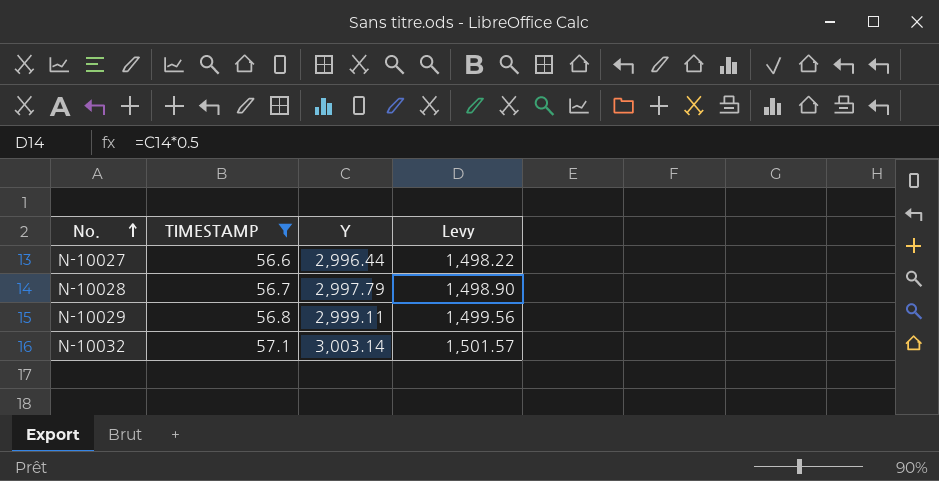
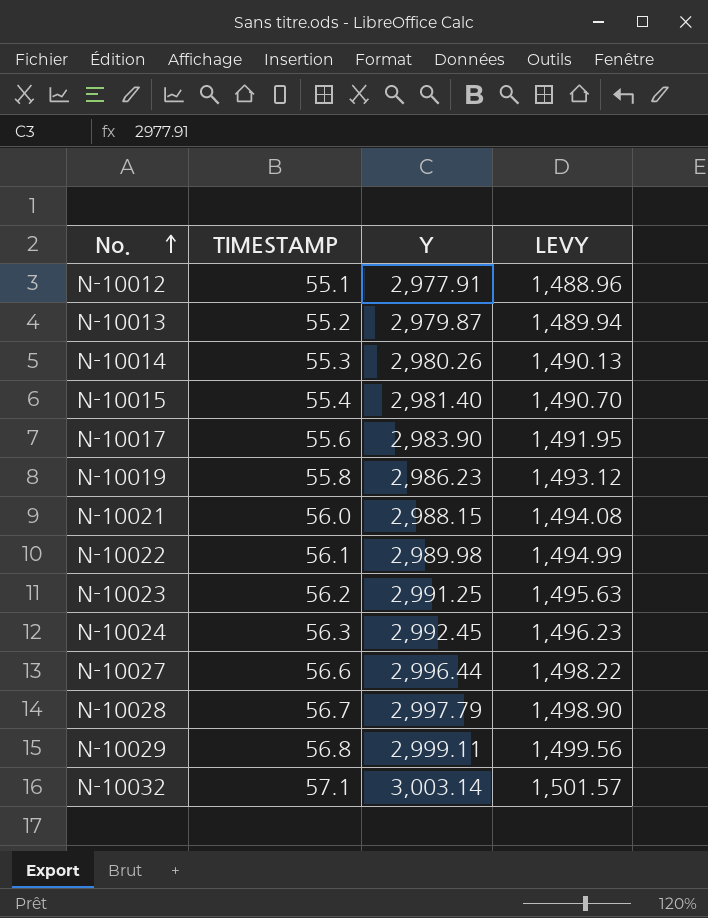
filter: TIMESTAMP >= 56.6 -> none
column name: Levy -> LEVY

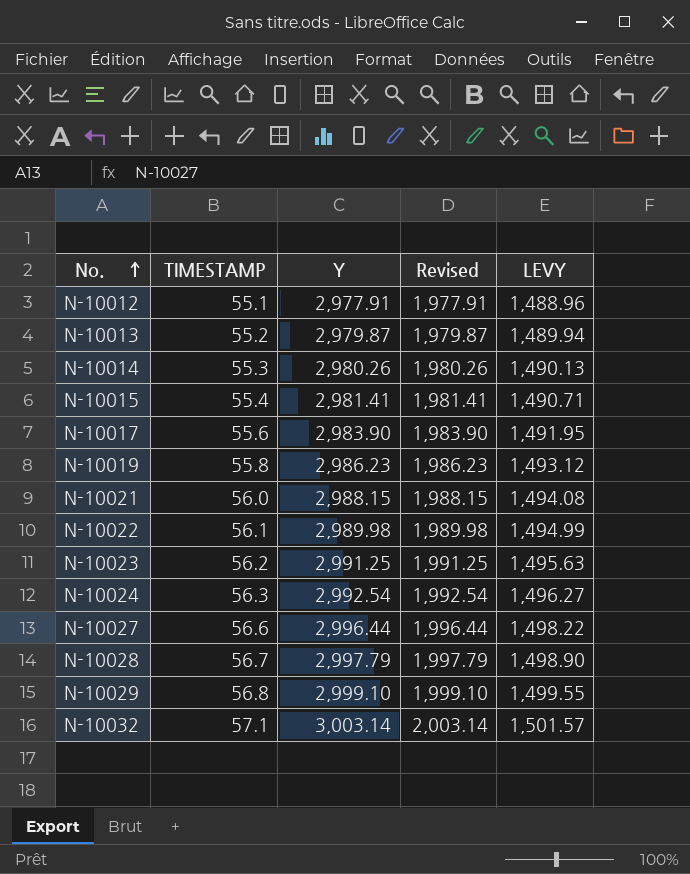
column Revised | formula: none -> [Y] - 1000
N-10015 | Y: 2,981.40 -> 2,981.41
N-10015 | LEVY: 1,490.70 -> 1,490.71
N-10024 | Y: 2,992.45 -> 2,992.54
N-10024 | LEVY: 1,496.23 -> 1,496.27
N-10029 | Y: 2,999.11 -> 2,999.10
N-10029 | LEVY: 1,499.56 -> 1,499.55

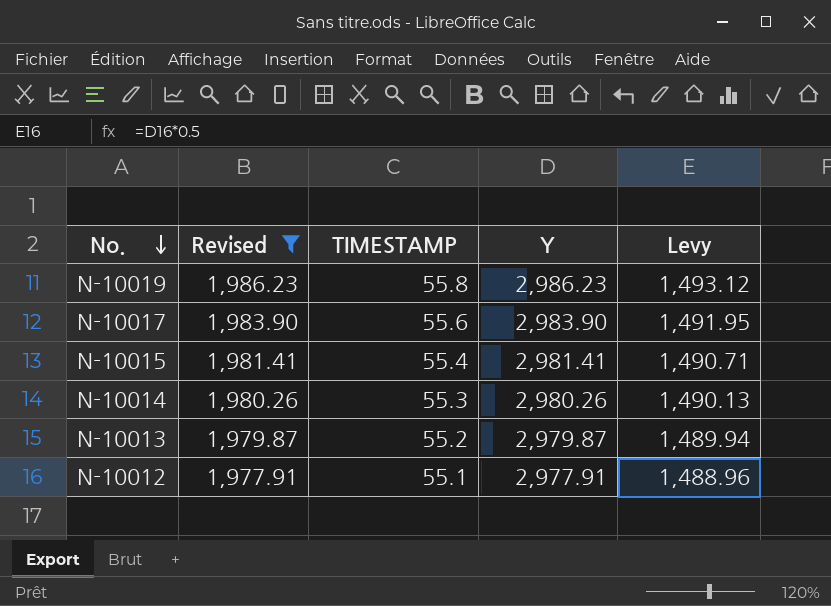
filter: none -> Revised <= 1,986.23
row order: No. ascending -> No. descending
column Revised | position: 4 -> 2
column name: LEVY -> Levy

